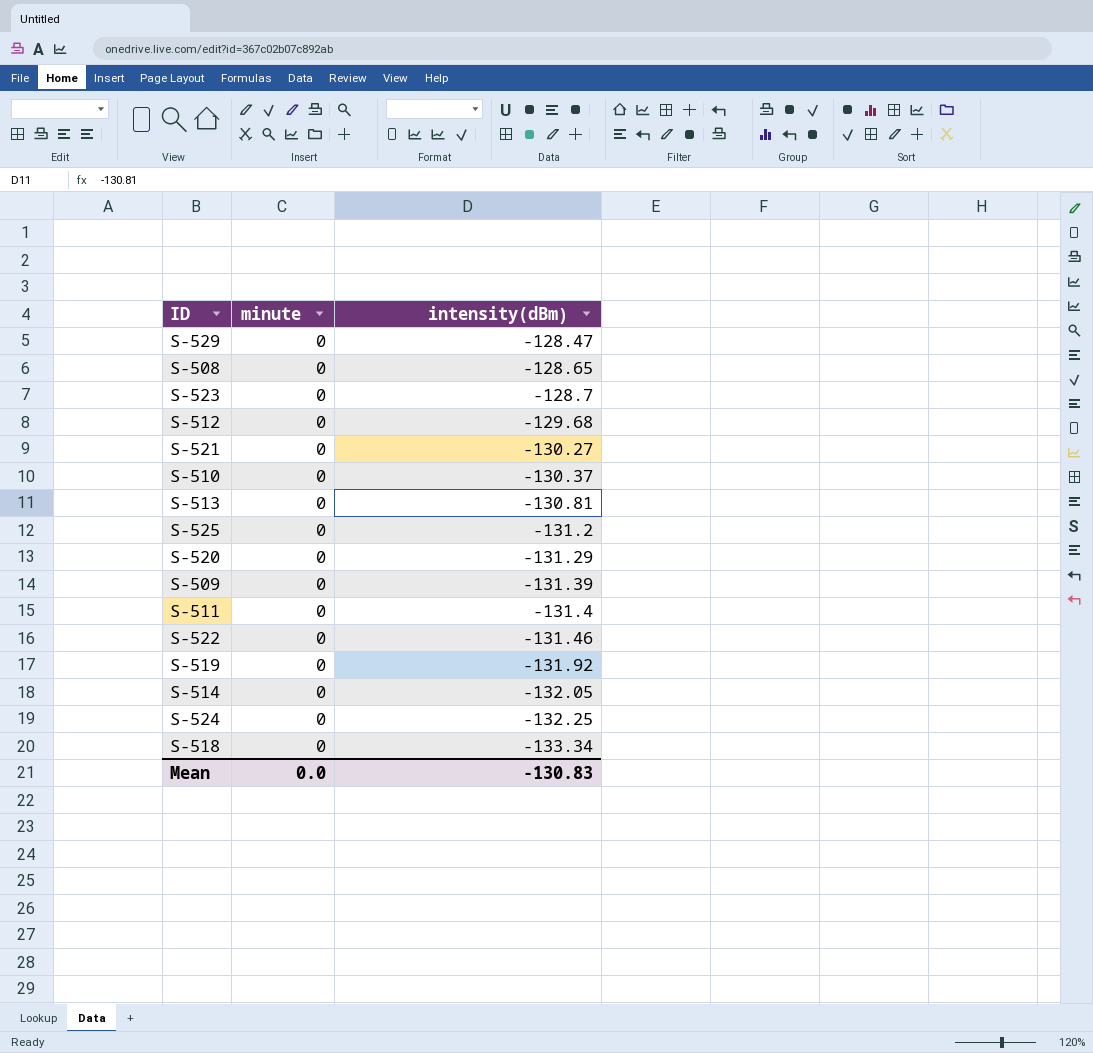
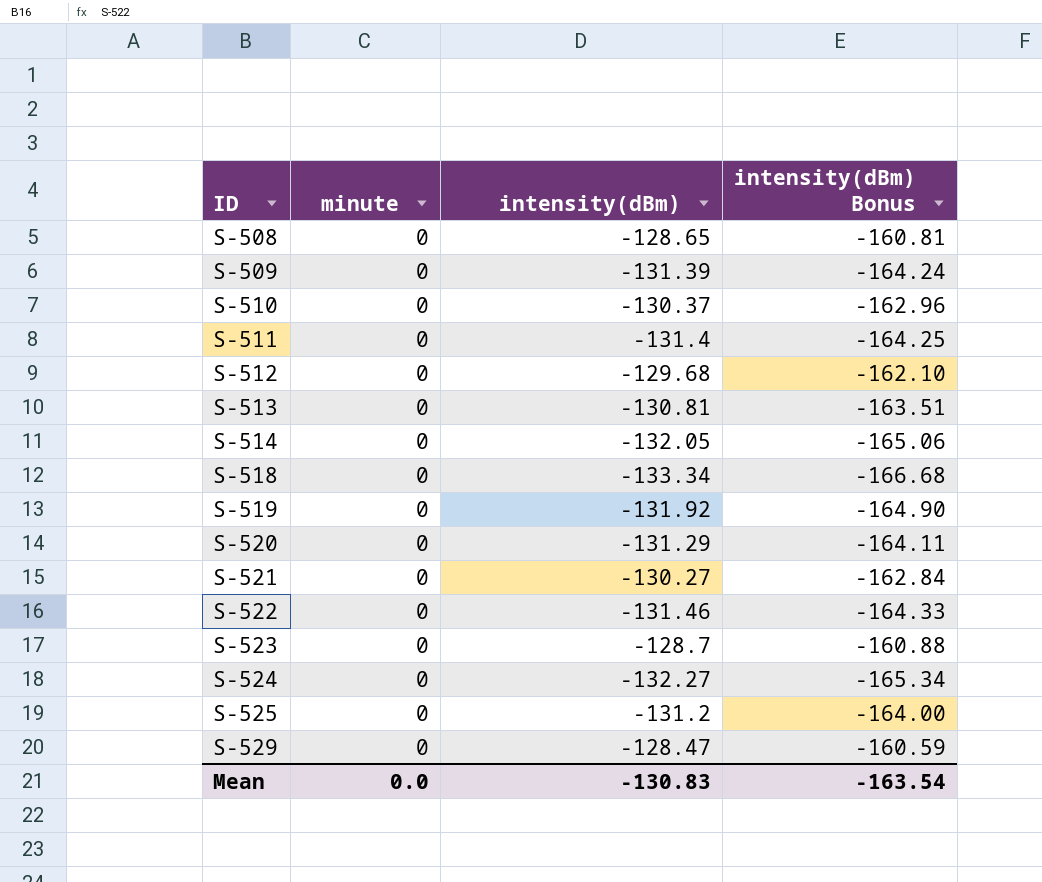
row order: intensity(dBm) descending -> ID ascending
column intensity(dBm) Bonus | formula: none -> [intensity(dBm)] * 1.25
S-524 | intensity(dBm): -132.25 -> -132.27

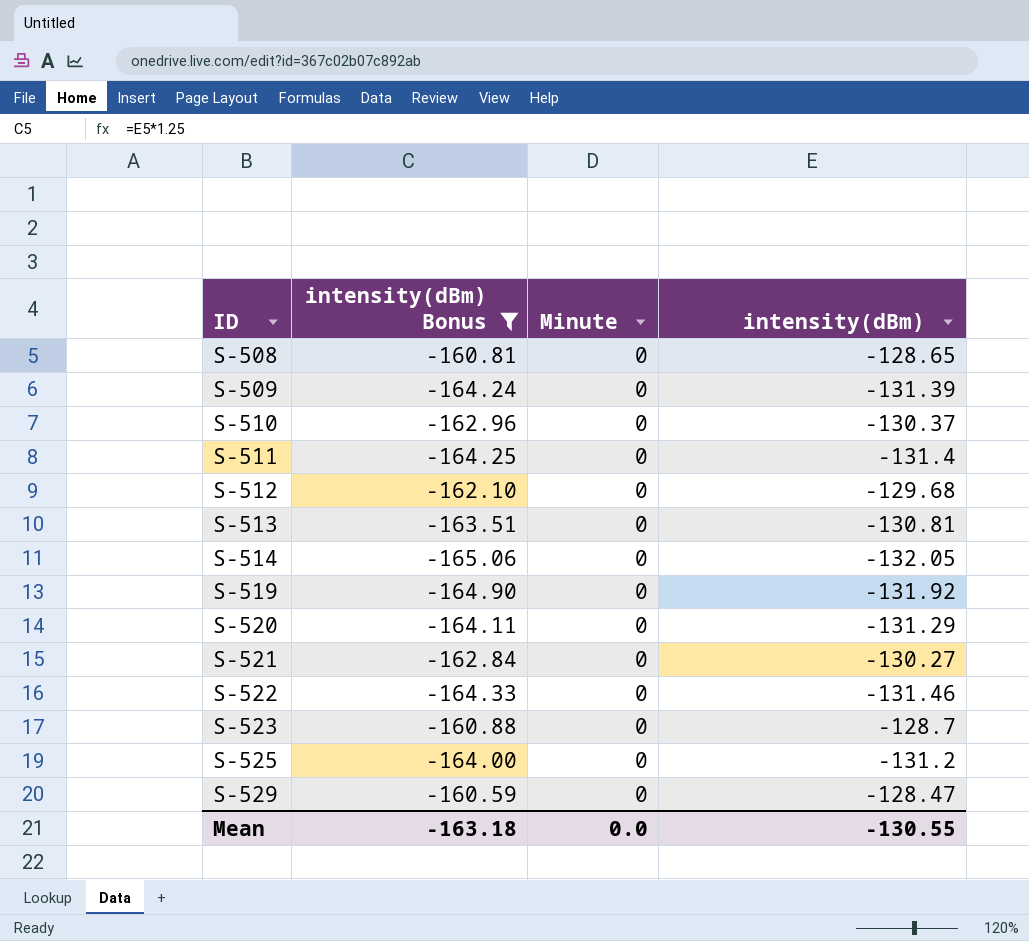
filter: none -> intensity(dBm) Bonus >= -165.06
column intensity(dBm) Bonus | position: 4 -> 2
column name: minute -> Minute
Mean | intensity(dBm) Bonus: -163.54 -> -163.18
Mean | intensity(dBm): -130.83 -> -130.55

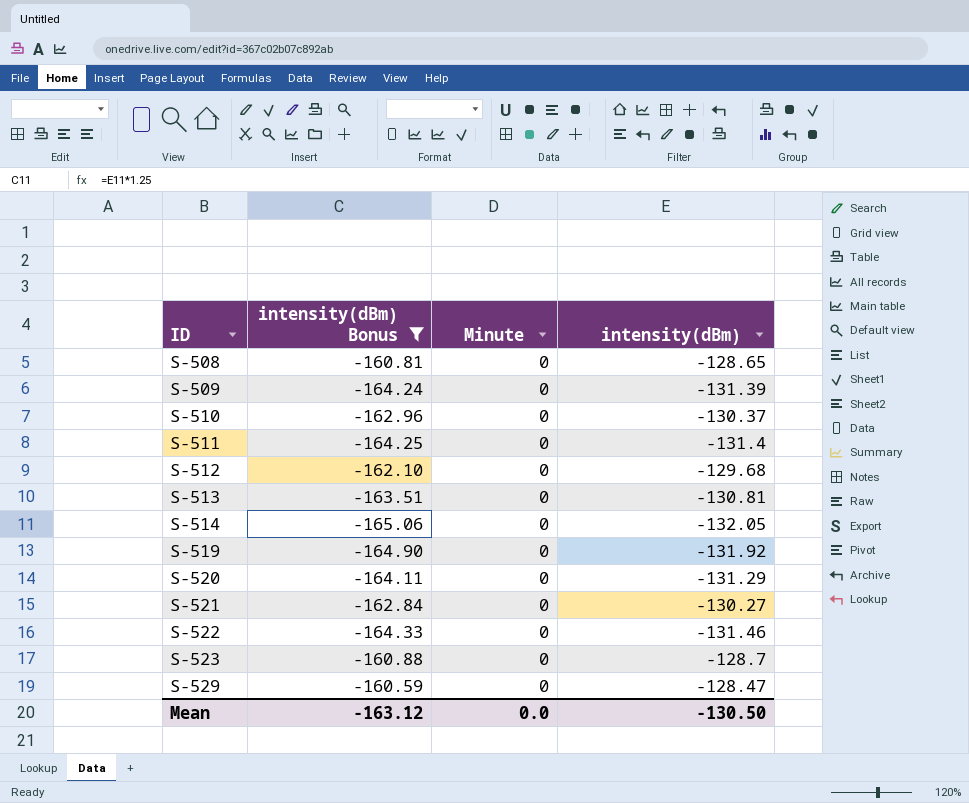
row S-525: -164.00 | 0 | -131.2 -> none
Mean | intensity(dBm) Bonus: -163.18 -> -163.12
Mean | intensity(dBm): -130.55 -> -130.50

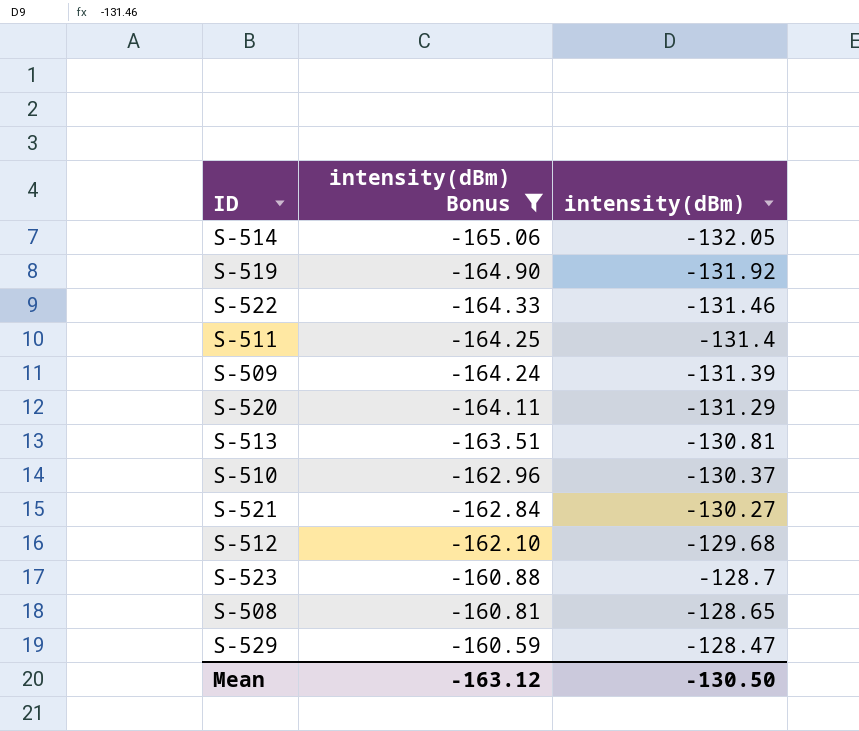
row order: ID ascending -> intensity(dBm) Bonus ascending
column Minute | position: 3 -> none

